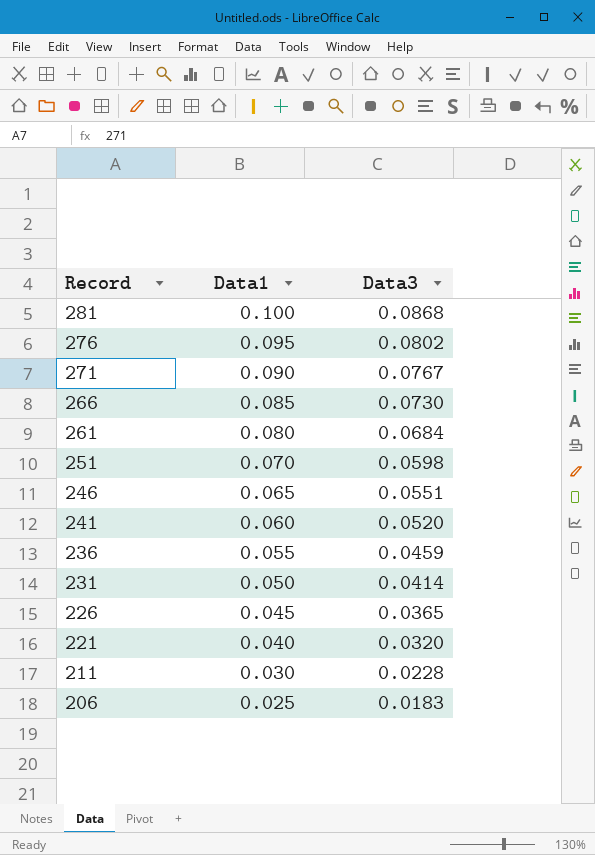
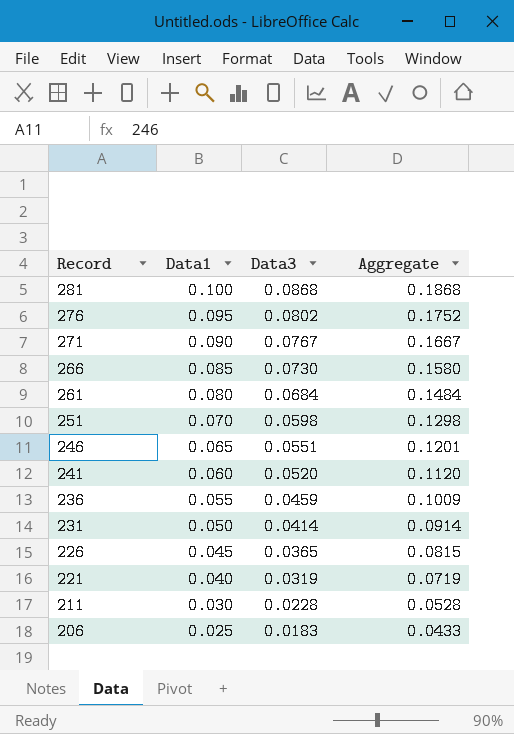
column Aggregate | formula: none -> [Data1] + [Data3]
221 | Data3: 0.0320 -> 0.0319

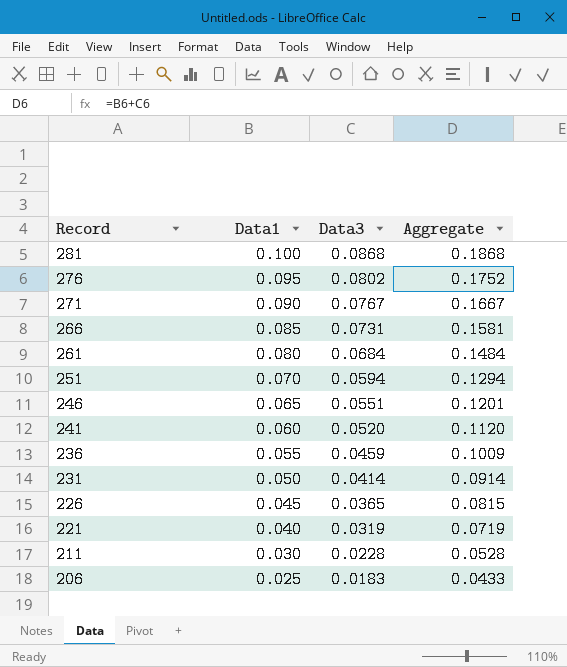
266 | Data3: 0.0730 -> 0.0731
266 | Aggregate: 0.1580 -> 0.1581
251 | Data3: 0.0598 -> 0.0594
251 | Aggregate: 0.1298 -> 0.1294

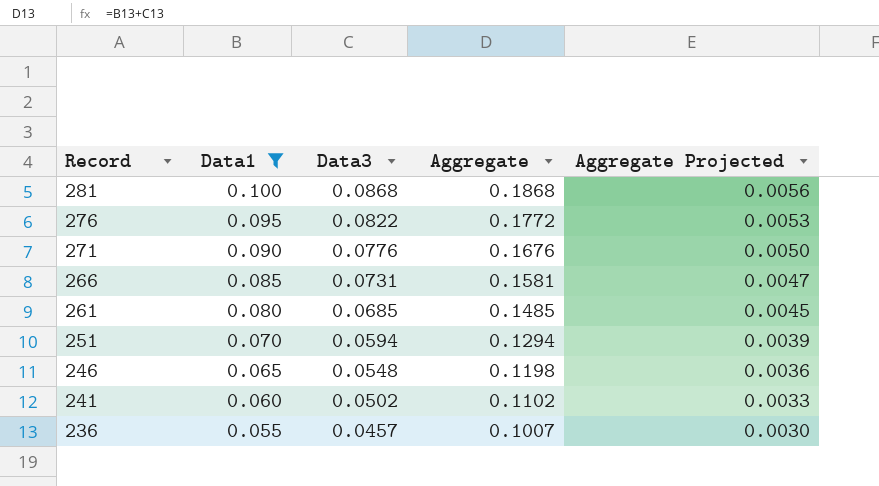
filter: none -> Data1 >= 0.055
column Aggregate Projected | formula: none -> [Aggregate] * 0.03
276 | Data3: 0.0802 -> 0.0822
276 | Aggregate: 0.1752 -> 0.1772
271 | Data3: 0.0767 -> 0.0776
271 | Aggregate: 0.1667 -> 0.1676
261 | Data3: 0.0684 -> 0.0685
261 | Aggregate: 0.1484 -> 0.1485
246 | Data3: 0.0551 -> 0.0548
246 | Aggregate: 0.1201 -> 0.1198
241 | Data3: 0.0520 -> 0.0502
241 | Aggregate: 0.1120 -> 0.1102
236 | Data3: 0.0459 -> 0.0457
236 | Aggregate: 0.1009 -> 0.1007

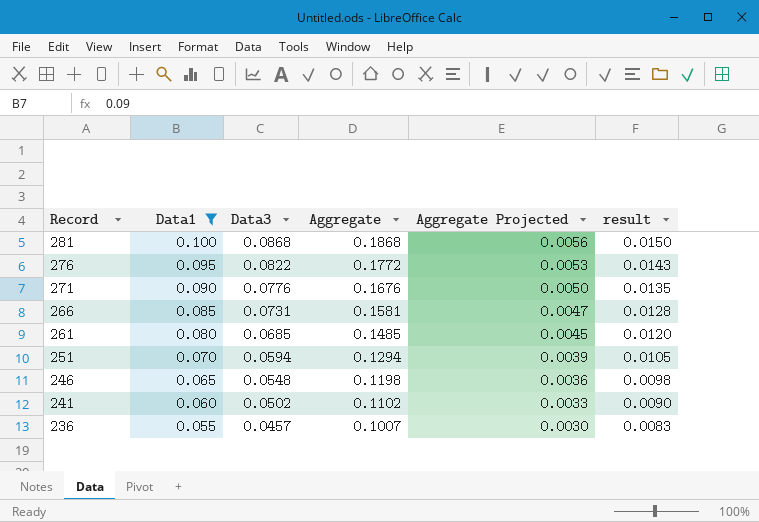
column result | formula: none -> [Data1] * 0.15

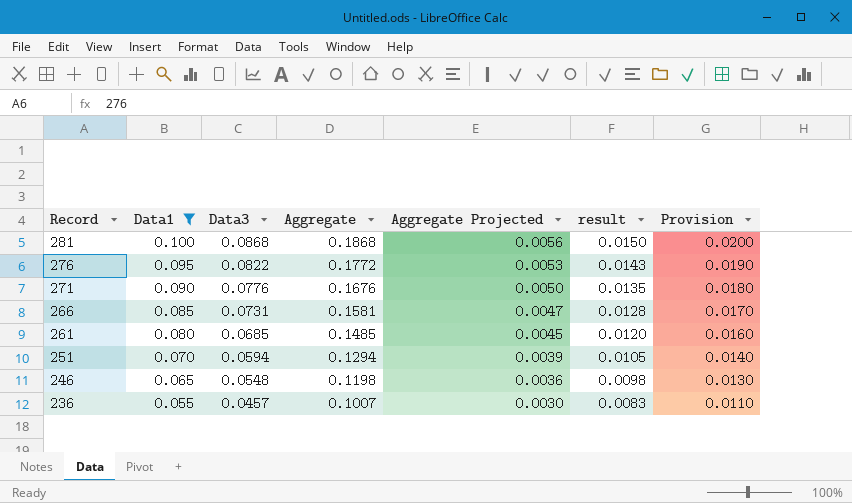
column Provision | formula: none -> [Data1] * 0.2
row 241: 0.060 | 0.0502 | 0.1102 | 0.0033 | 0.0090 -> none

